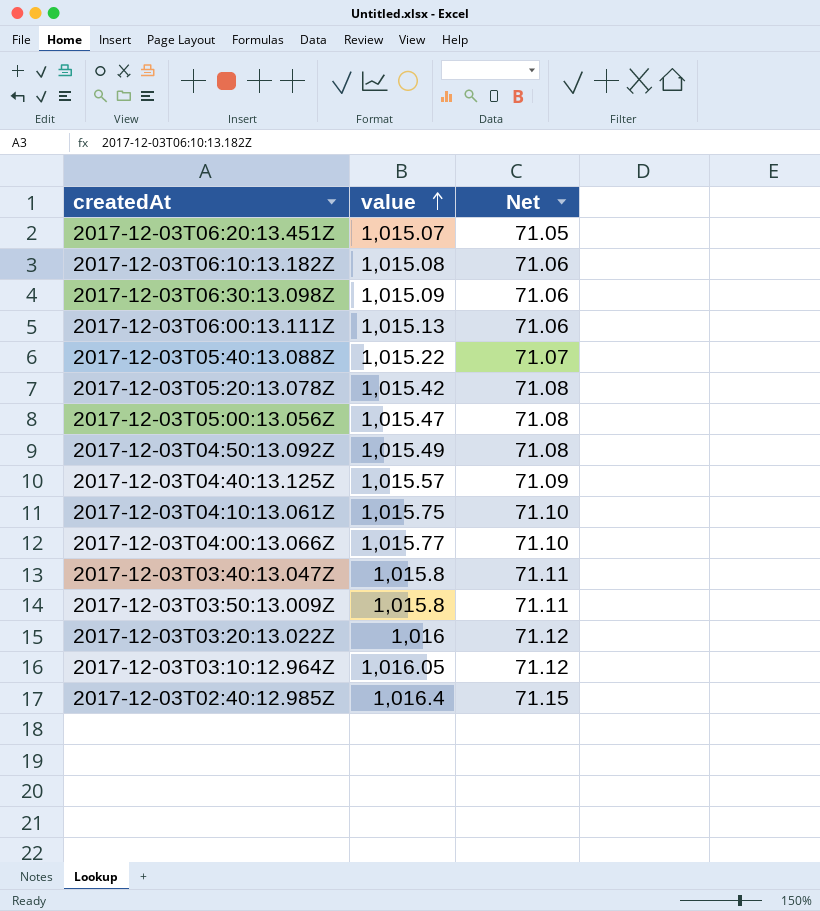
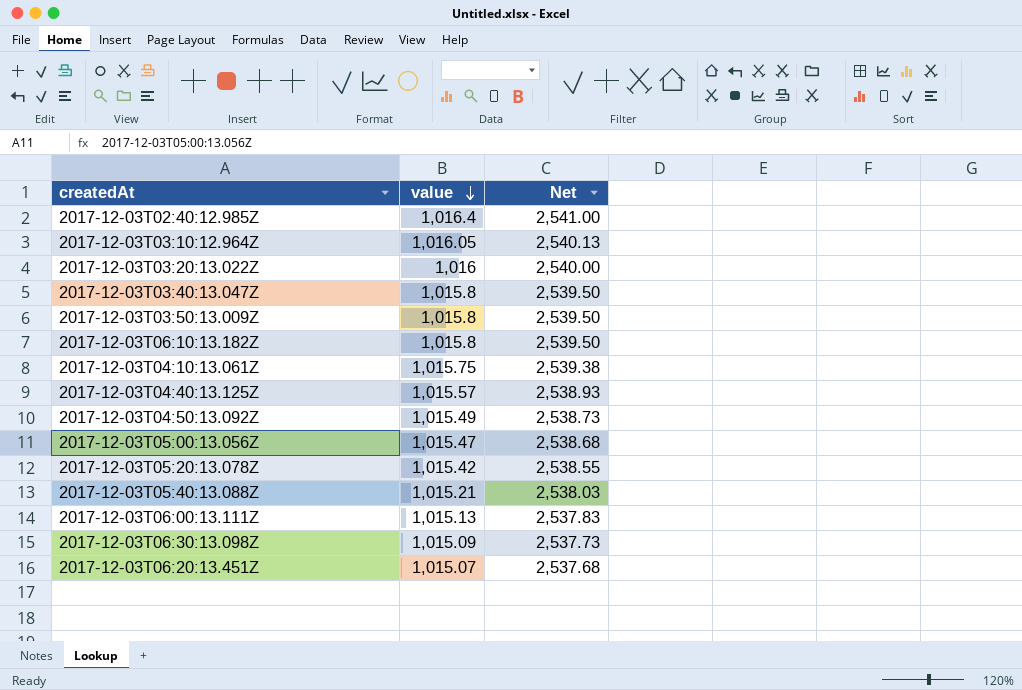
row order: value ascending -> value descending
column Net | formula: [value] * 0.07 -> [value] * 2.5
row 2017-12-03T04:00:13.066Z: 1,015.77 | 71.10 -> none
2017-12-03T06:10:13.182Z | value: 1,015.08 -> 1,015.8
2017-12-03T05:40:13.088Z | value: 1,015.22 -> 1,015.21

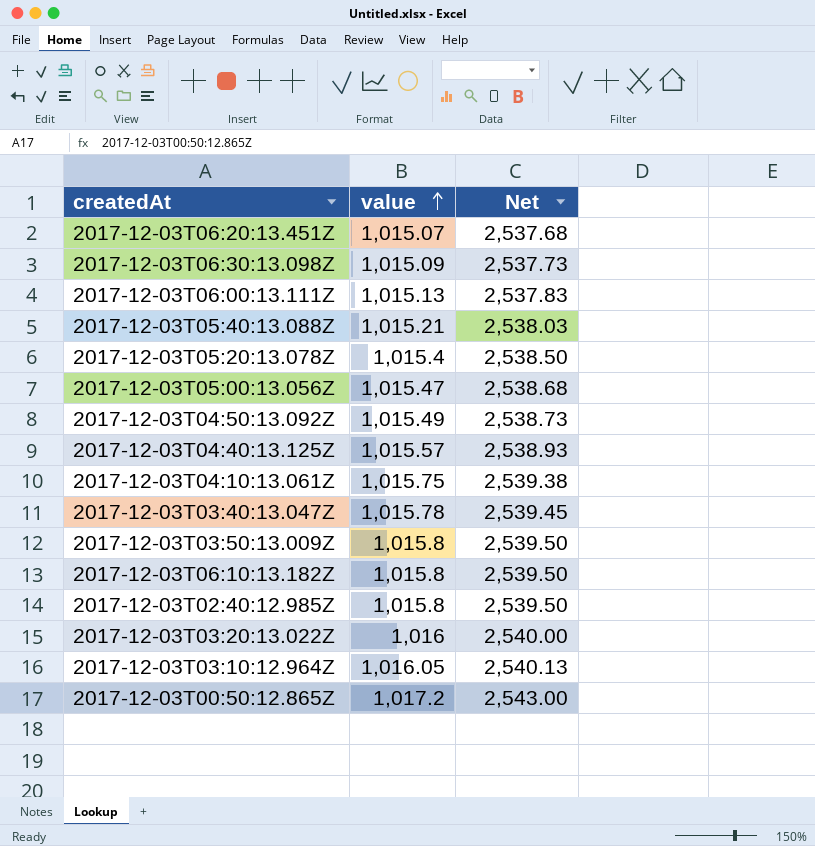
row order: value descending -> value ascending
2017-12-03T05:20:13.078Z | value: 1,015.42 -> 1,015.4
2017-12-03T05:20:13.078Z | Net: 2,538.55 -> 2,538.50
2017-12-03T03:40:13.047Z | value: 1,015.8 -> 1,015.78
2017-12-03T03:40:13.047Z | Net: 2,539.50 -> 2,539.45
2017-12-03T02:40:12.985Z | value: 1,016.4 -> 1,015.8
2017-12-03T02:40:12.985Z | Net: 2,541.00 -> 2,539.50
row 2017-12-03T00:50:12.865Z: none -> 1,017.2 | 2,543.00

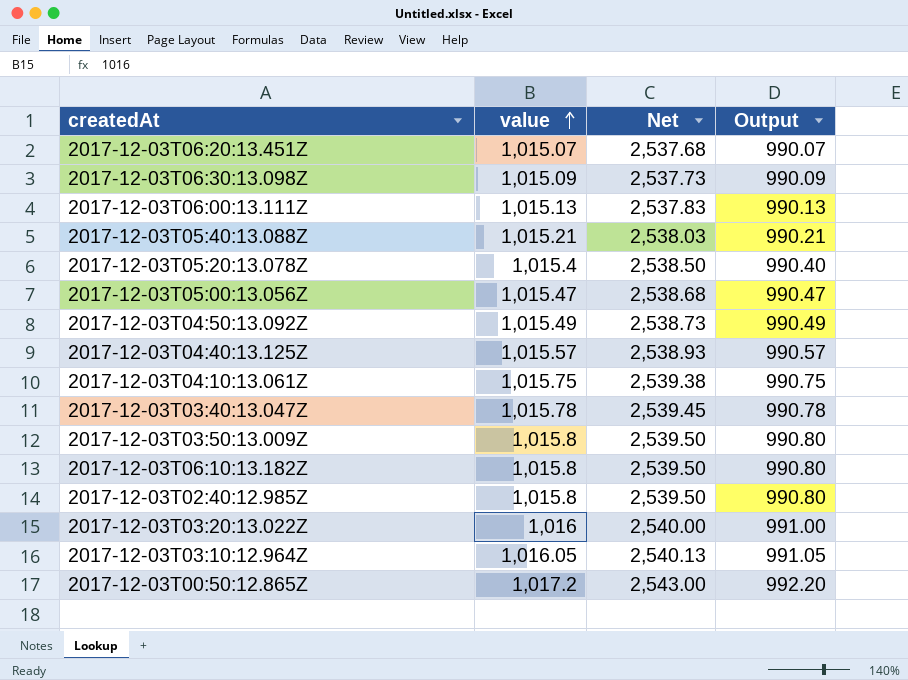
column Output | formula: none -> [value] - 25

